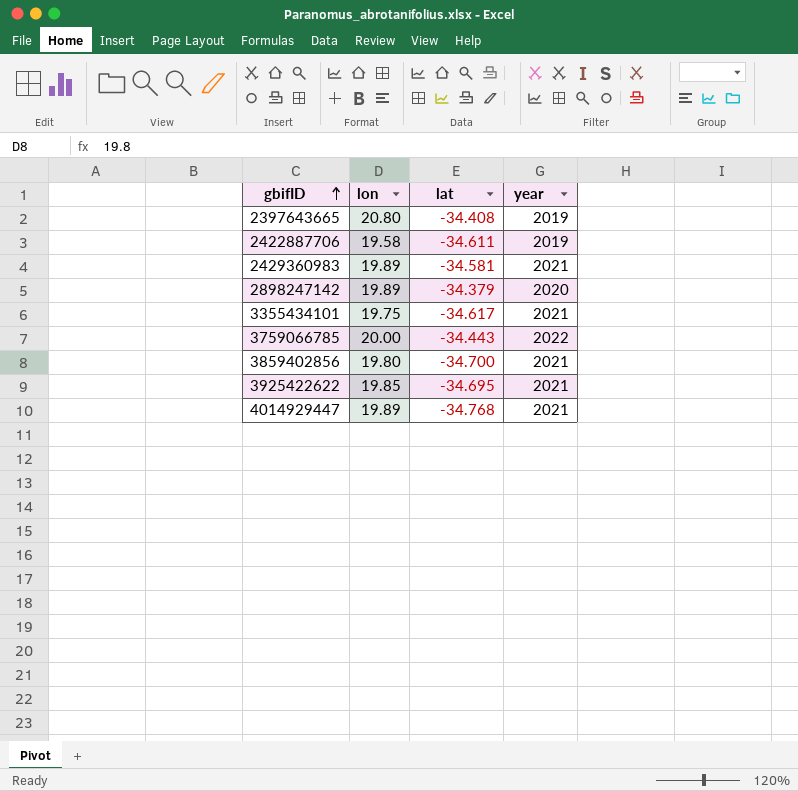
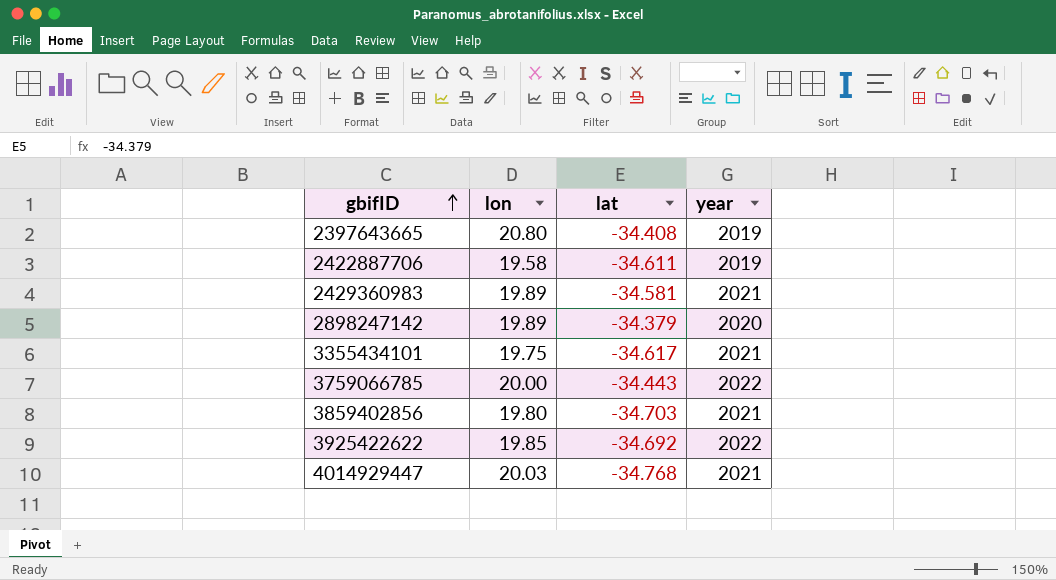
3859402856 | lat: -34.700 -> -34.703
3925422622 | lat: -34.695 -> -34.692
3925422622 | year: 2021 -> 2022
4014929447 | lon: 19.89 -> 20.03

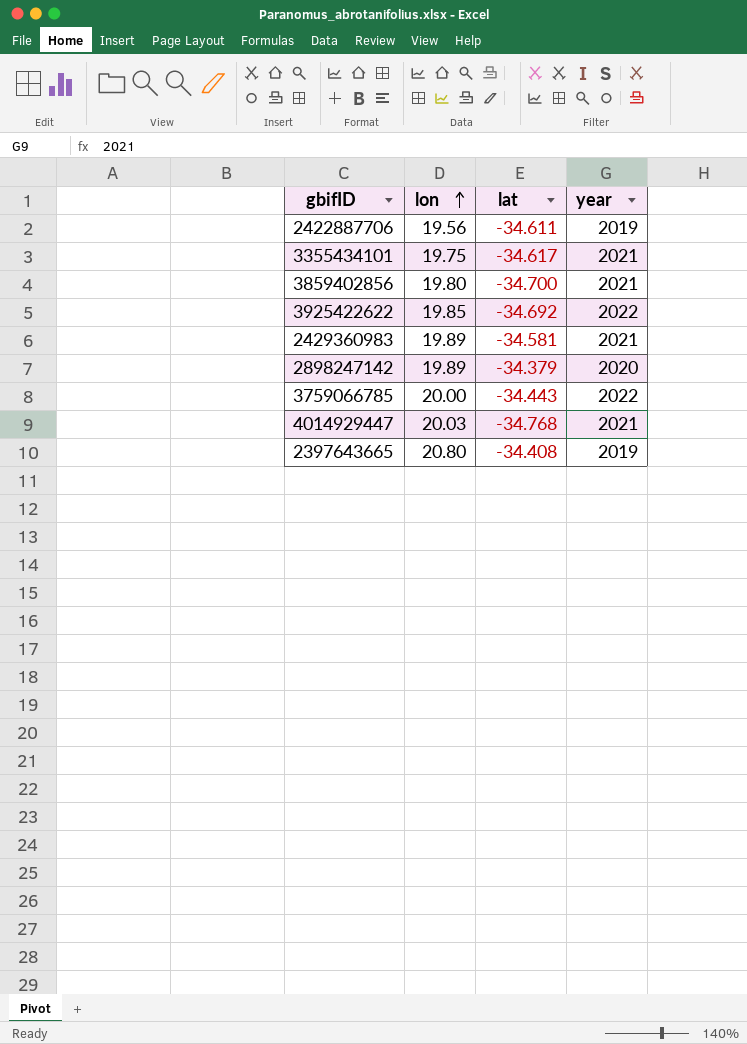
row order: gbifID ascending -> lon ascending
2422887706 | lon: 19.58 -> 19.56
3859402856 | lat: -34.703 -> -34.700

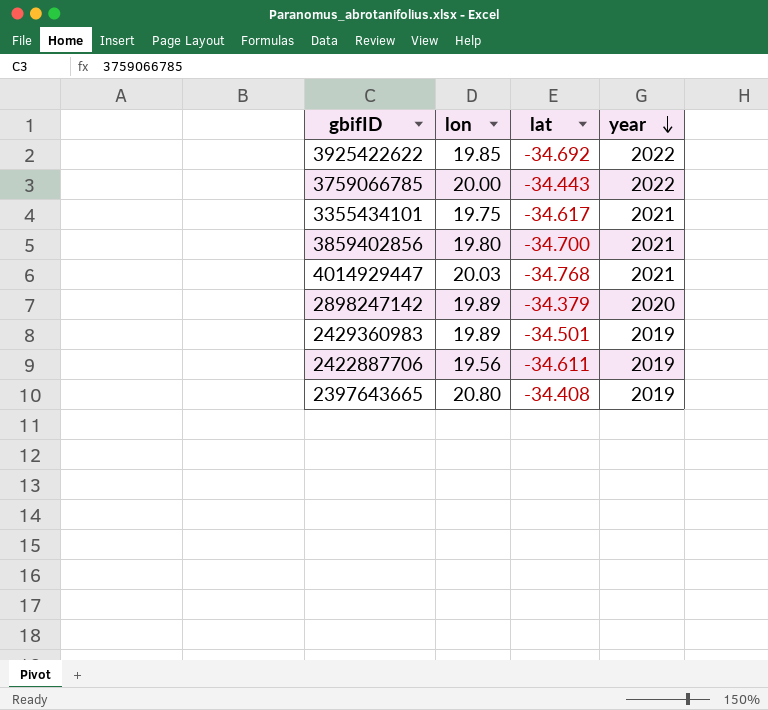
row order: lon ascending -> year descending
2429360983 | lat: -34.581 -> -34.501
2429360983 | year: 2021 -> 2019

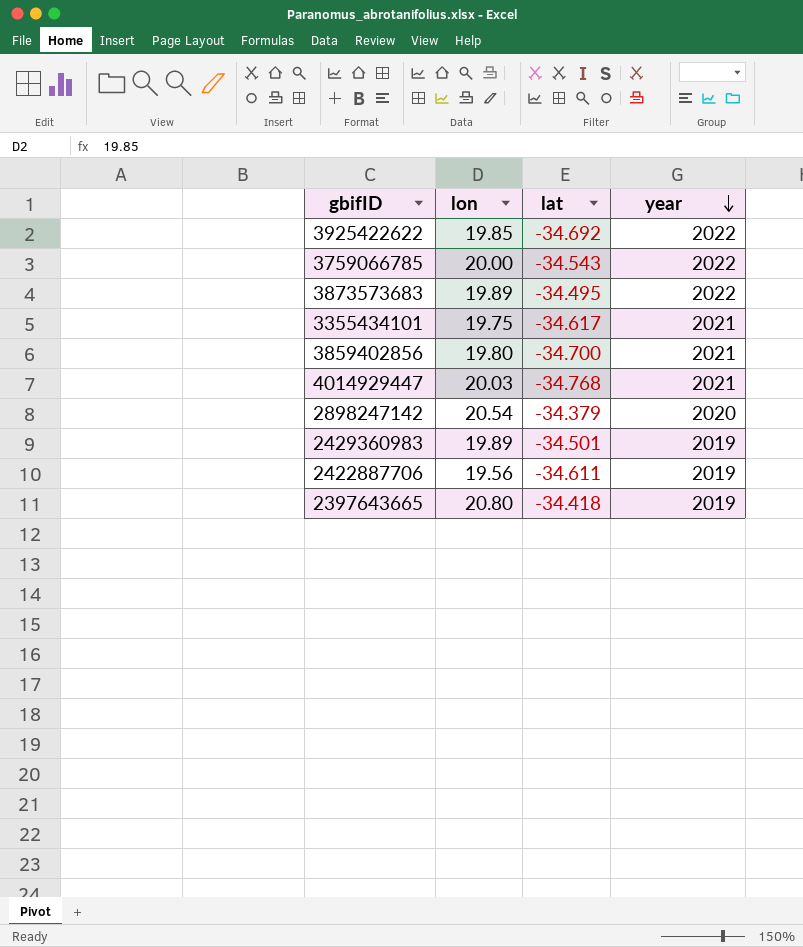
3759066785 | lat: -34.443 -> -34.543
row 3873573683: none -> 19.89 | -34.495 | 2022
2898247142 | lon: 19.89 -> 20.54
2397643665 | lat: -34.408 -> -34.418

